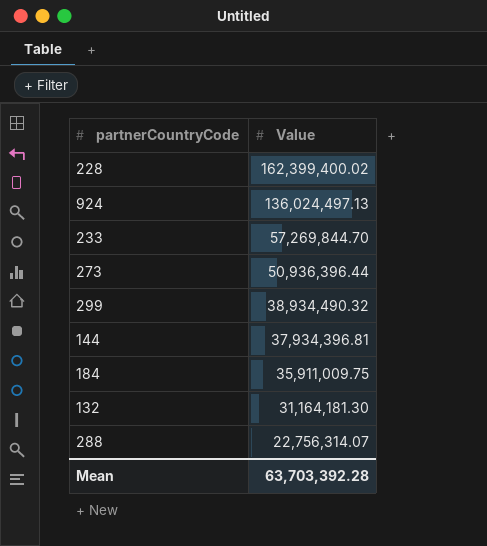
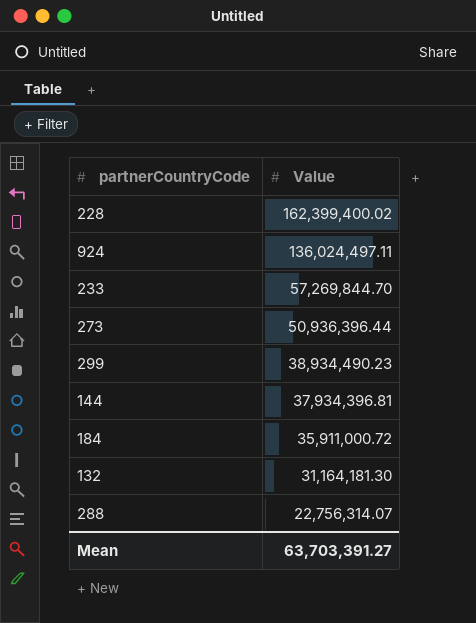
924 | Value: 136,024,497.13 -> 136,024,497.11
299 | Value: 38,934,490.32 -> 38,934,490.23
184 | Value: 35,911,009.75 -> 35,911,000.72
Mean | Value: 63,703,392.28 -> 63,703,391.27

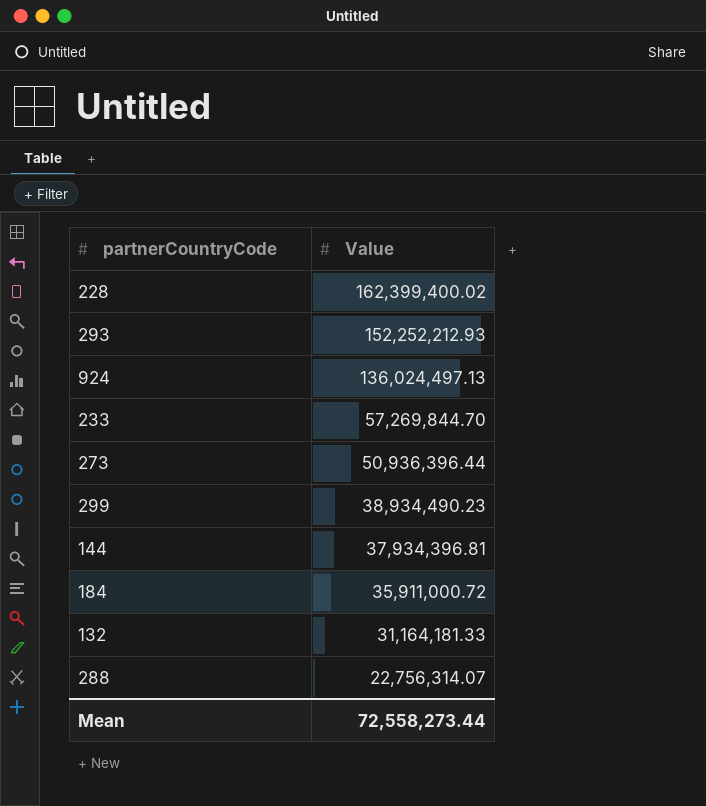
row 293: none -> 152,252,212.93
924 | Value: 136,024,497.11 -> 136,024,497.13
132 | Value: 31,164,181.30 -> 31,164,181.33
Mean | Value: 63,703,391.27 -> 72,558,273.44

